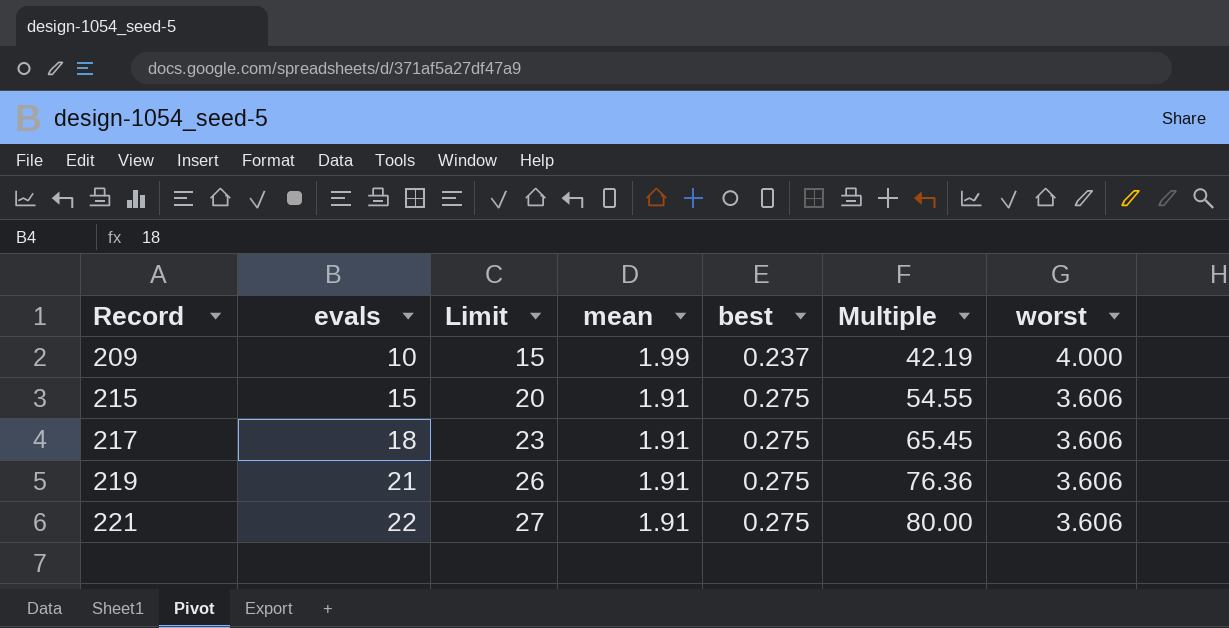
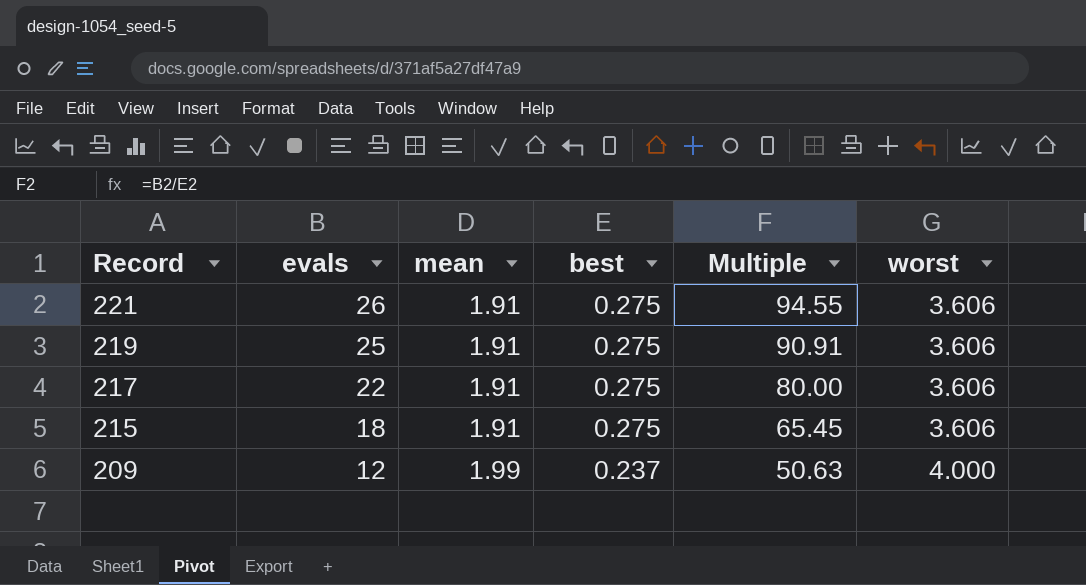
row order: Record ascending -> Record descending
column Limit | formula: [evals] + 5 -> none
221 | evals: 22 -> 26
221 | Multiple: 80.00 -> 94.55
219 | evals: 21 -> 25
219 | Multiple: 76.36 -> 90.91
217 | evals: 18 -> 22
217 | Multiple: 65.45 -> 80.00
215 | evals: 15 -> 18
215 | Multiple: 54.55 -> 65.45
209 | evals: 10 -> 12
209 | Multiple: 42.19 -> 50.63

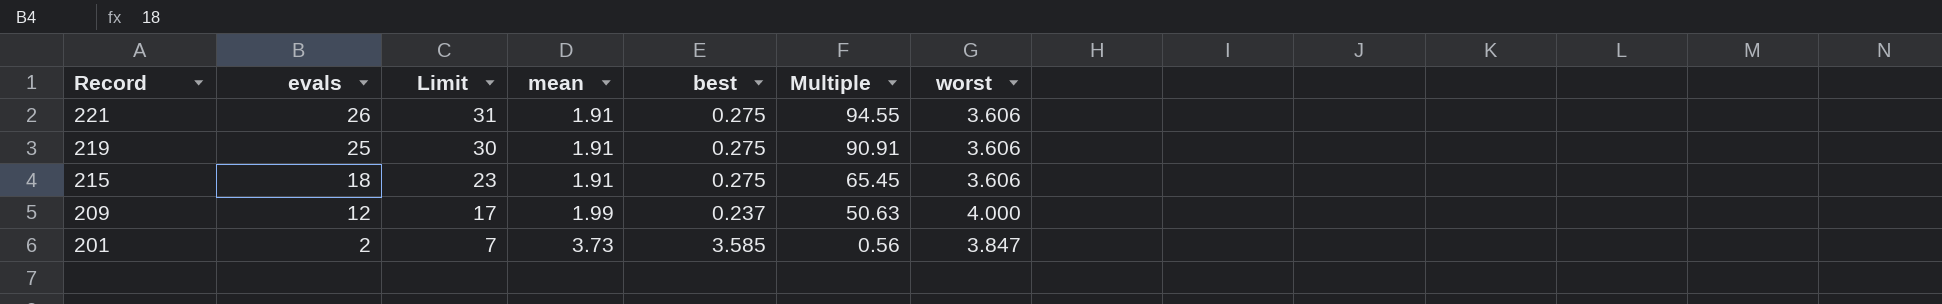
column Limit | formula: none -> [evals] + 5
row 217: 22 | 1.91 | 0.275 | 80.00 | 3.606 -> none
row 201: none -> 2 | 7 | 3.73 | 3.585 | 0.56 | 3.847

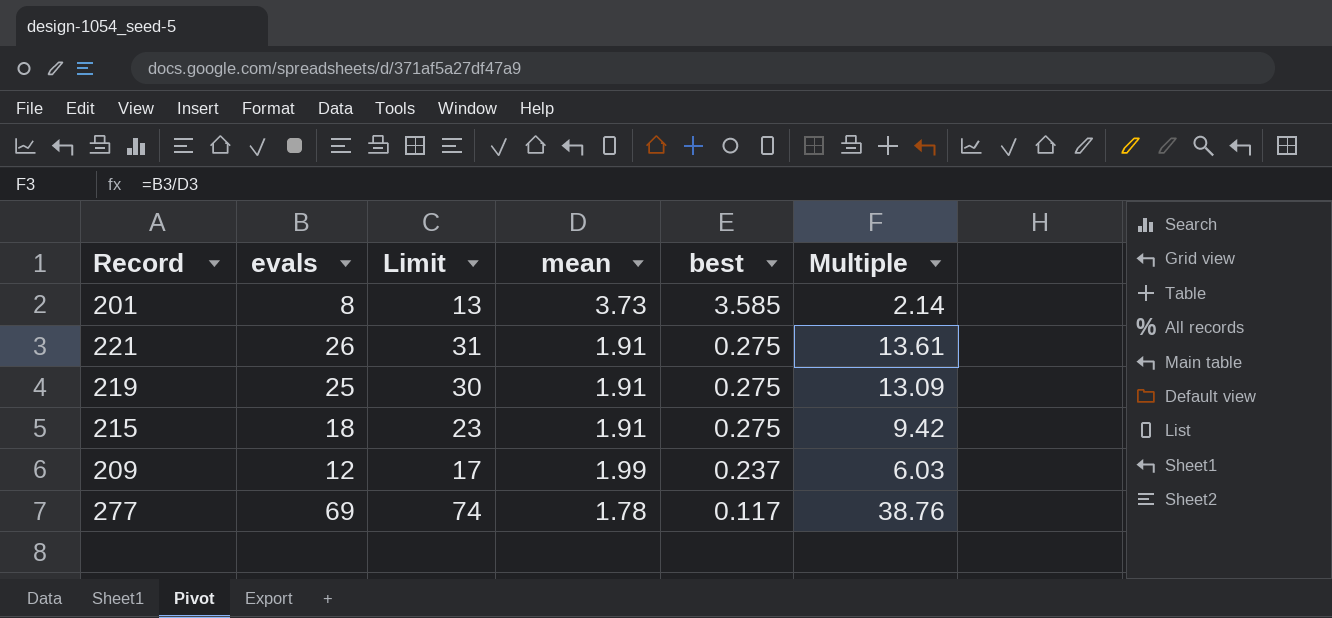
row order: Record descending -> best descending
column worst | position: 7 -> none
column Multiple | formula: [evals] / [best] -> [evals] / [mean]
201 | evals: 2 -> 8
201 | Limit: 7 -> 13
row 277: none -> 69 | 74 | 1.78 | 0.117 | 38.76

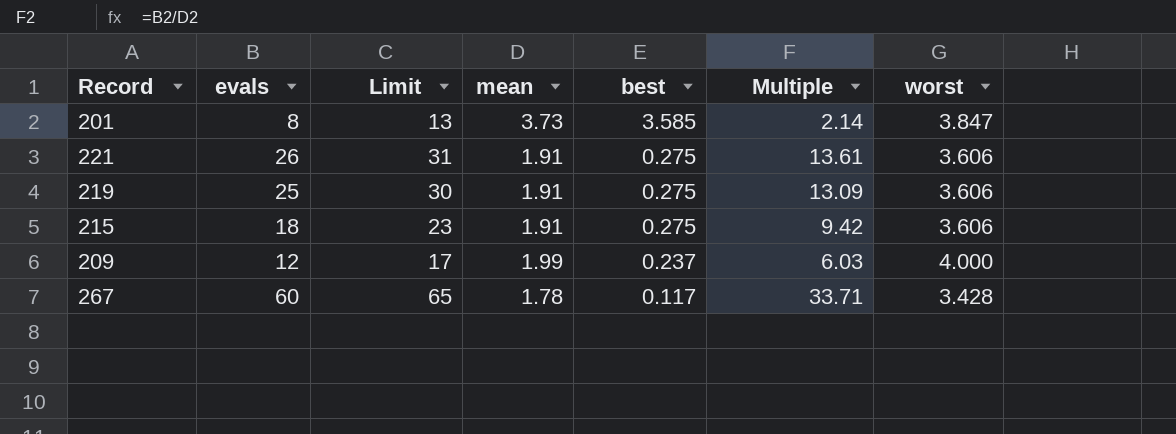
column worst | position: none -> 7
row 277: 69 | 74 | 1.78 | 0.117 | 38.76 -> none
row 267: none -> 60 | 65 | 1.78 | 0.117 | 33.71 | 3.428

